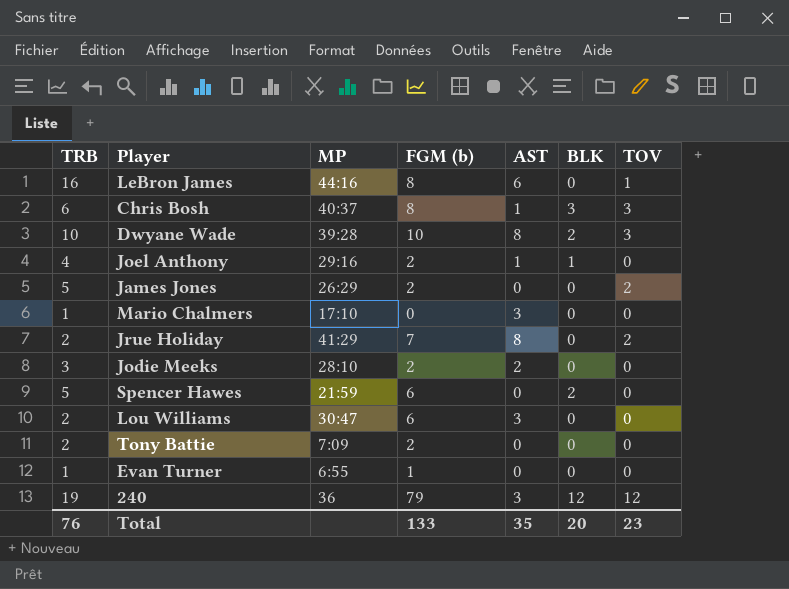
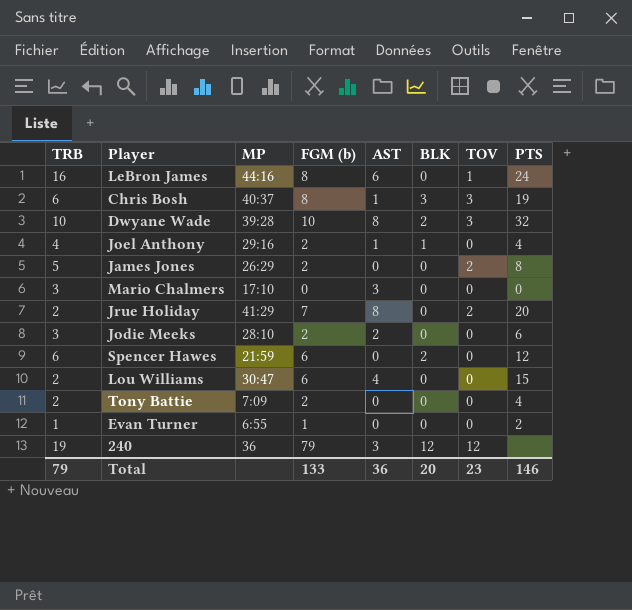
column PTS | position: none -> 8
Mario Chalmers | TRB: 1 -> 3
Spencer Hawes | TRB: 5 -> 6
Lou Williams | AST: 3 -> 4
Total | TRB: 76 -> 79
Total | AST: 35 -> 36

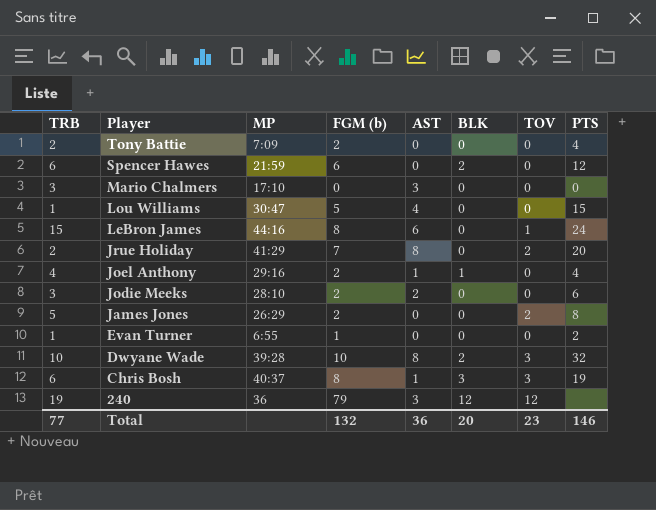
row order: none -> Player descending
Lou Williams | TRB: 2 -> 1
Lou Williams | FGM (b): 6 -> 5
LeBron James | TRB: 16 -> 15
Total | TRB: 79 -> 77
Total | FGM (b): 133 -> 132

